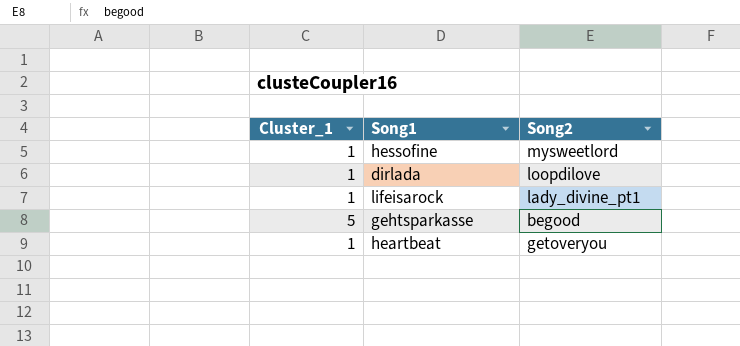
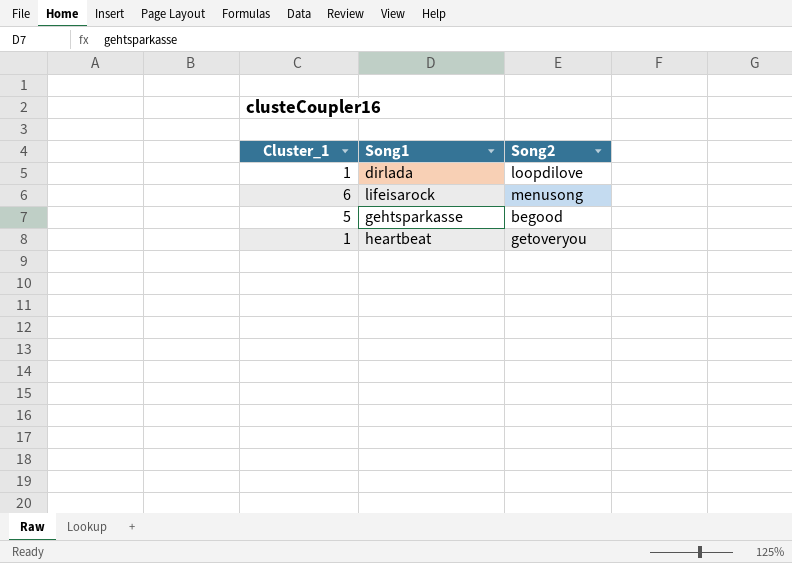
row hessofine: 1 | mysweetlord -> none
lifeisarock | Cluster_1: 1 -> 6
lifeisarock | Song2: lady_divine_pt1 -> menusong

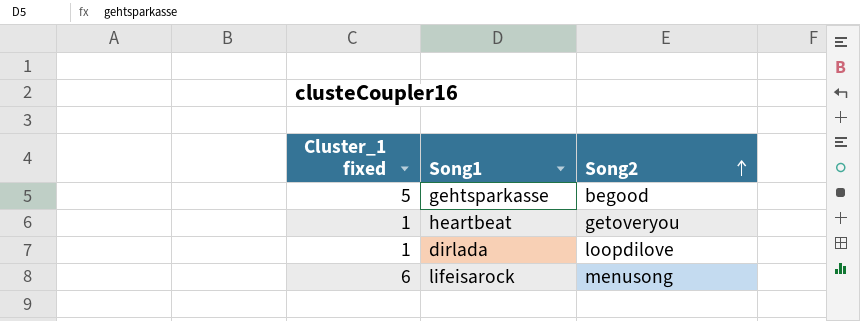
row order: none -> Song2 ascending
column name: Cluster_1 -> Cluster_1 fixed

